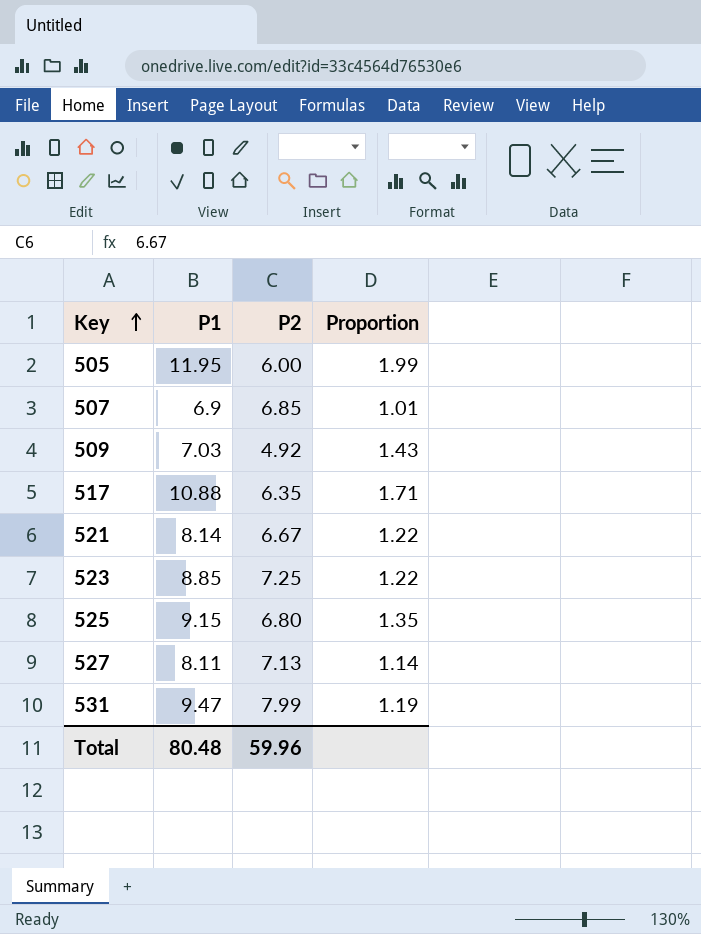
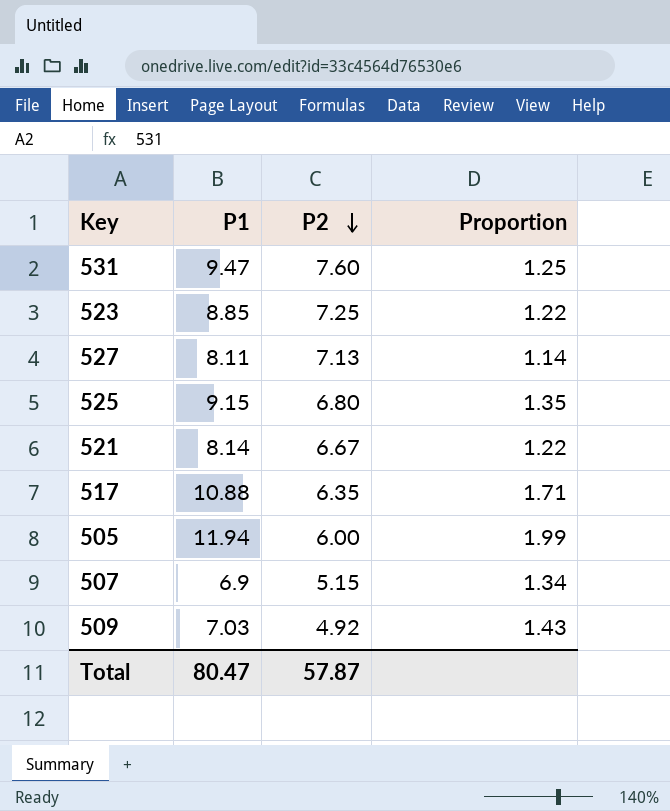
row order: Key ascending -> P2 descending
531 | P2: 7.99 -> 7.60
531 | Proportion: 1.19 -> 1.25
505 | P1: 11.95 -> 11.94
507 | P2: 6.85 -> 5.15
507 | Proportion: 1.01 -> 1.34
Total | P1: 80.48 -> 80.47
Total | P2: 59.96 -> 57.87

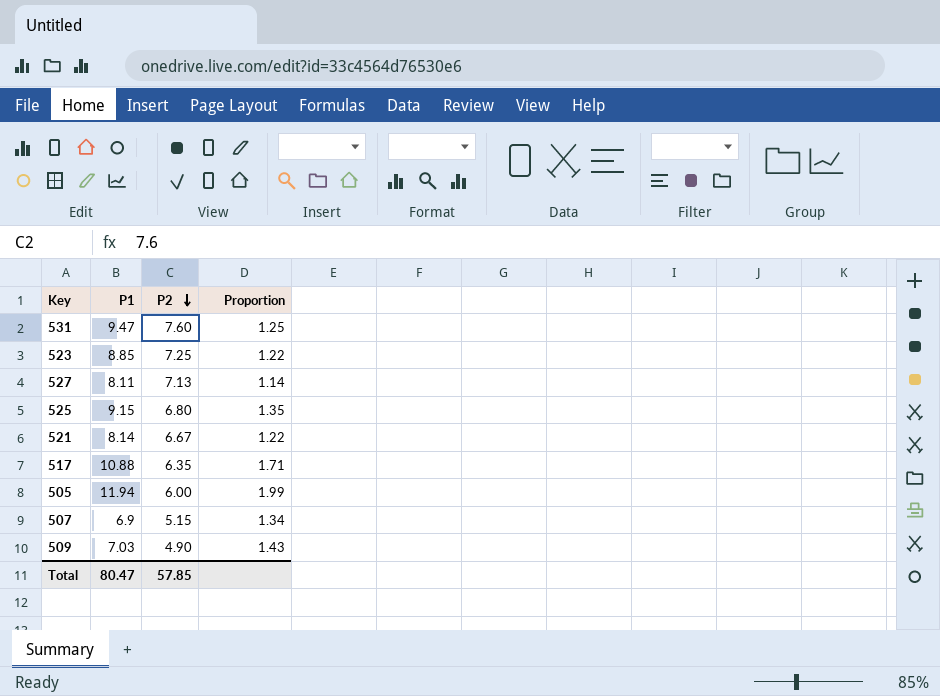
509 | P2: 4.92 -> 4.90
Total | P2: 57.87 -> 57.85

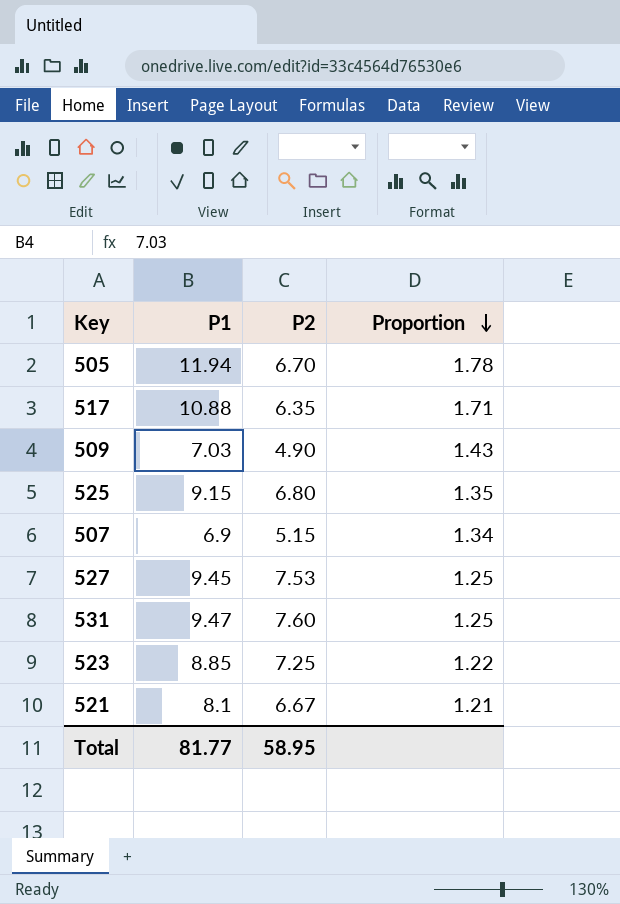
row order: P2 descending -> Proportion descending
505 | P2: 6.00 -> 6.70
505 | Proportion: 1.99 -> 1.78
527 | P1: 8.11 -> 9.45
527 | P2: 7.13 -> 7.53
527 | Proportion: 1.14 -> 1.25
521 | P1: 8.14 -> 8.1
521 | Proportion: 1.22 -> 1.21
Total | P1: 80.47 -> 81.77
Total | P2: 57.85 -> 58.95

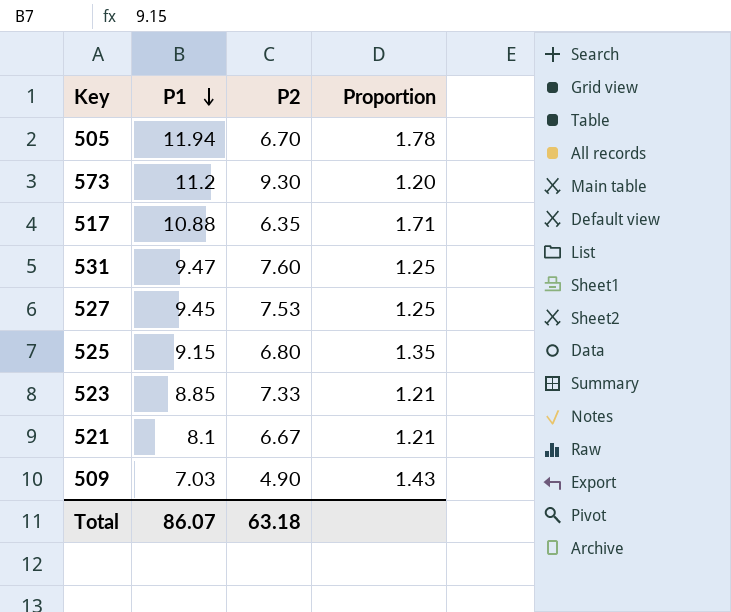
row order: Proportion descending -> P1 descending
row 507: 6.9 | 5.15 | 1.34 -> none
row 573: none -> 11.2 | 9.30 | 1.20
523 | P2: 7.25 -> 7.33
523 | Proportion: 1.22 -> 1.21
Total | P1: 81.77 -> 86.07
Total | P2: 58.95 -> 63.18

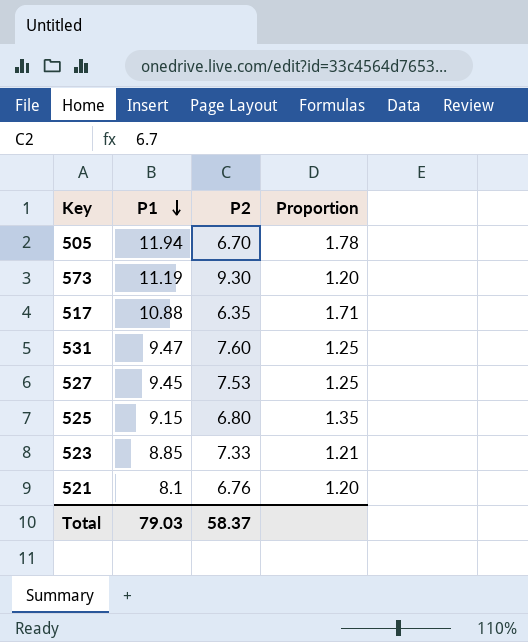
row 509: 7.03 | 4.90 | 1.43 -> none
573 | P1: 11.2 -> 11.19
521 | P2: 6.67 -> 6.76
521 | Proportion: 1.21 -> 1.20
Total | P1: 86.07 -> 79.03
Total | P2: 63.18 -> 58.37

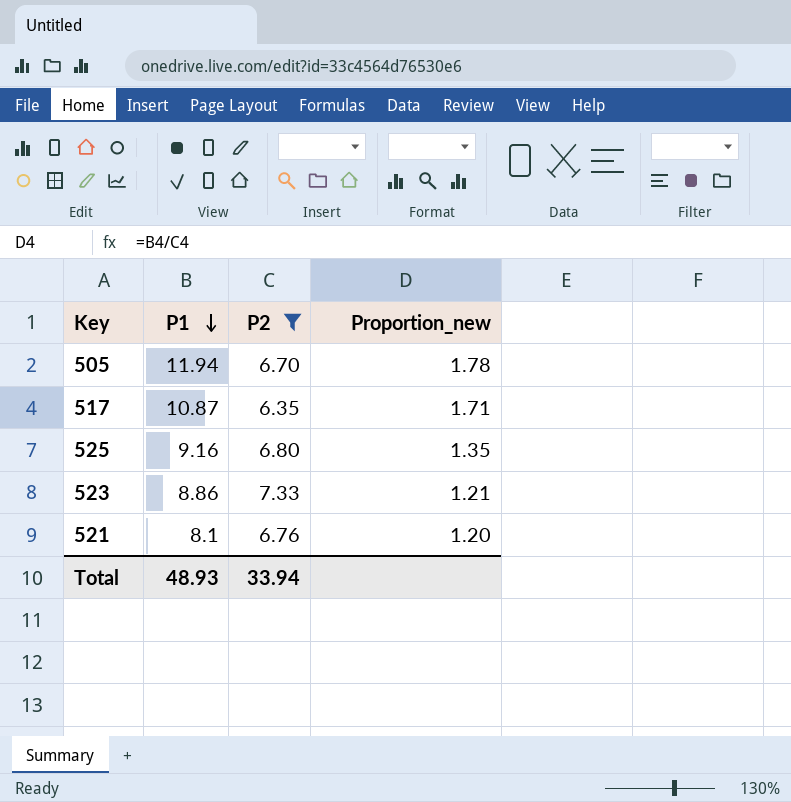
filter: none -> P2 <= 7.33
column name: Proportion -> Proportion_new
517 | P1: 10.88 -> 10.87
525 | P1: 9.15 -> 9.16
523 | P1: 8.85 -> 8.86
Total | P1: 79.03 -> 48.93
Total | P2: 58.37 -> 33.94

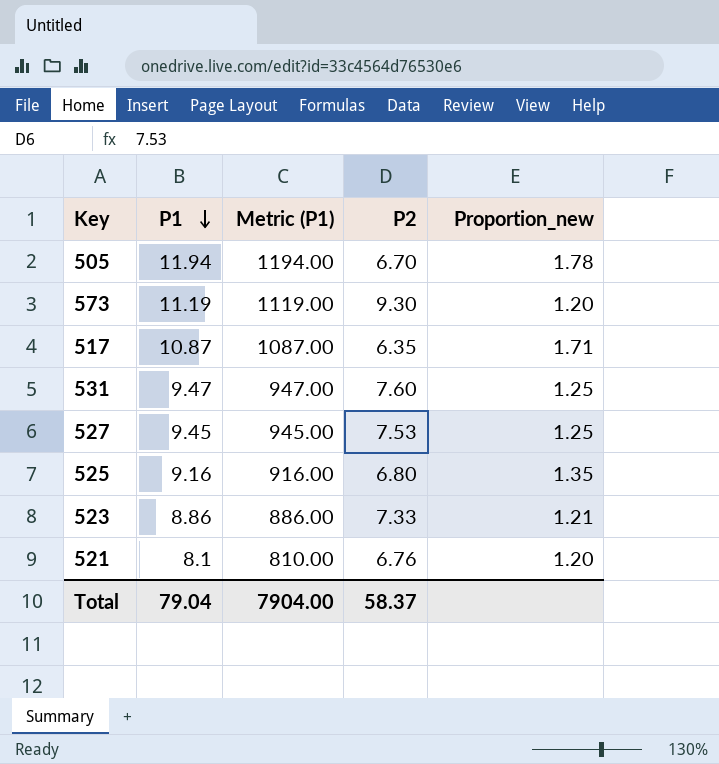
filter: P2 <= 7.33 -> none
column Metric (P1) | formula: none -> [P1] * 100
Total | P1: 48.93 -> 79.04
Total | P2: 33.94 -> 58.37

